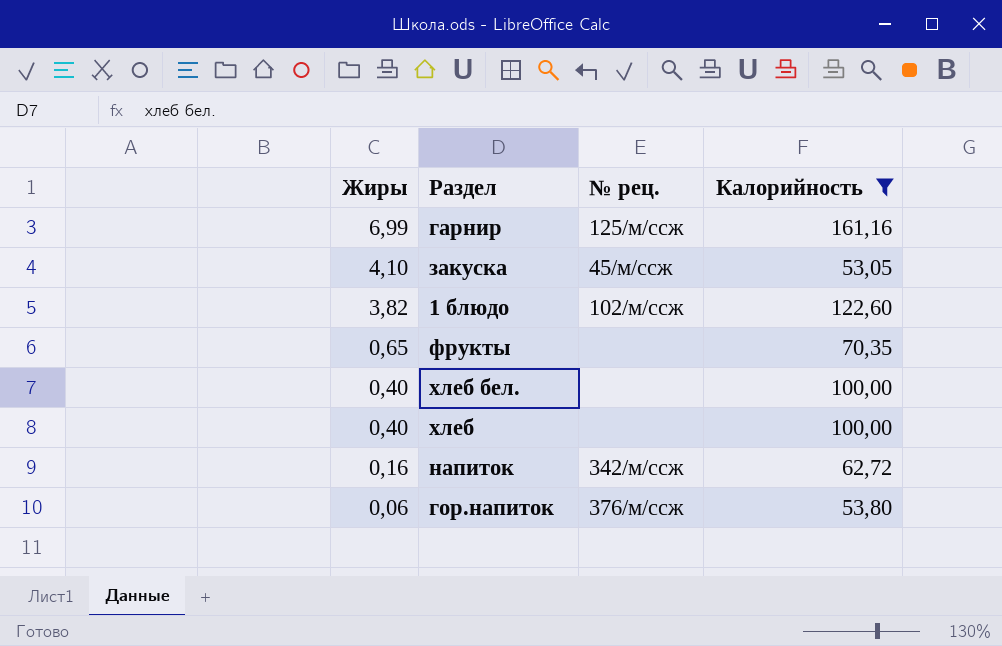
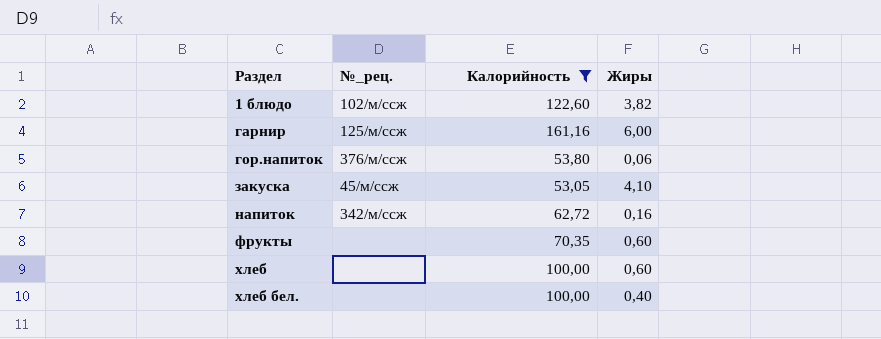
row order: Жиры descending -> Раздел ascending
column name: № рец. -> №_рец.
column Жиры | position: 1 -> 4
гарнир | Жиры: 6,99 -> 6,00
фрукты | Жиры: 0,65 -> 0,60
хлеб | Жиры: 0,40 -> 0,60

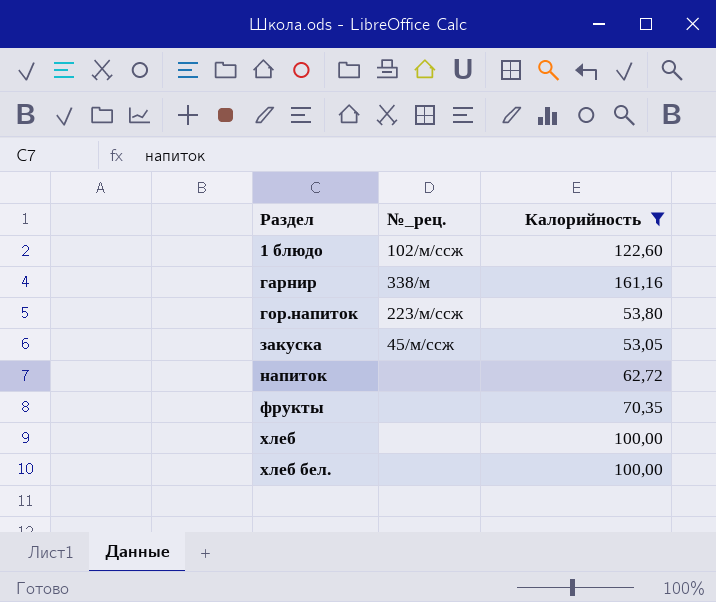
column Жиры | position: 4 -> none
гарнир | №_рец.: 125/м/ссж -> 338/м
гор.напиток | №_рец.: 376/м/ссж -> 223/м/ссж
напиток | №_рец.: 342/м/ссж -> none

